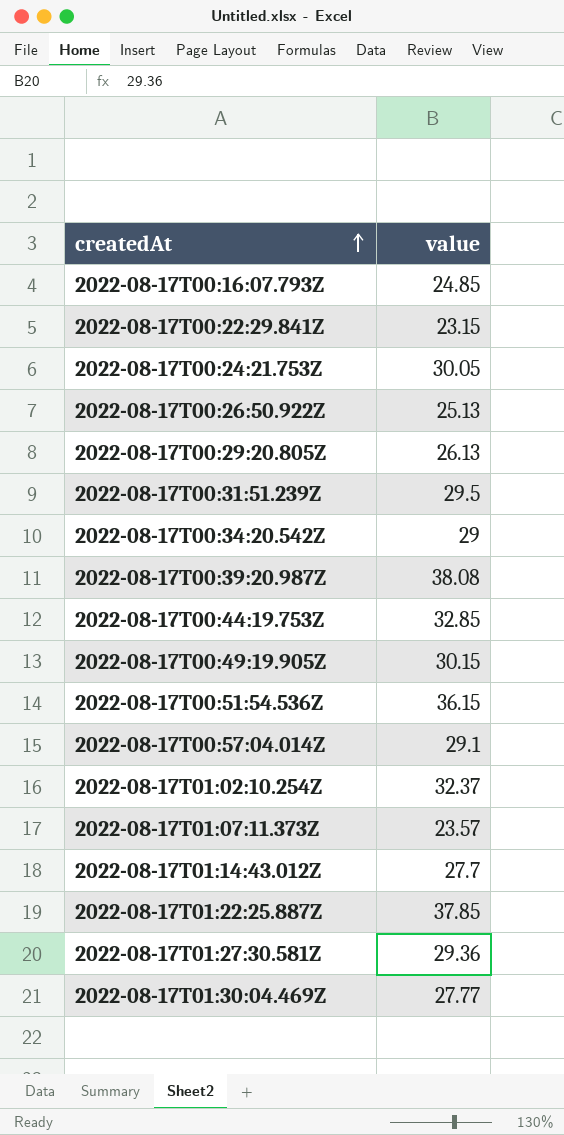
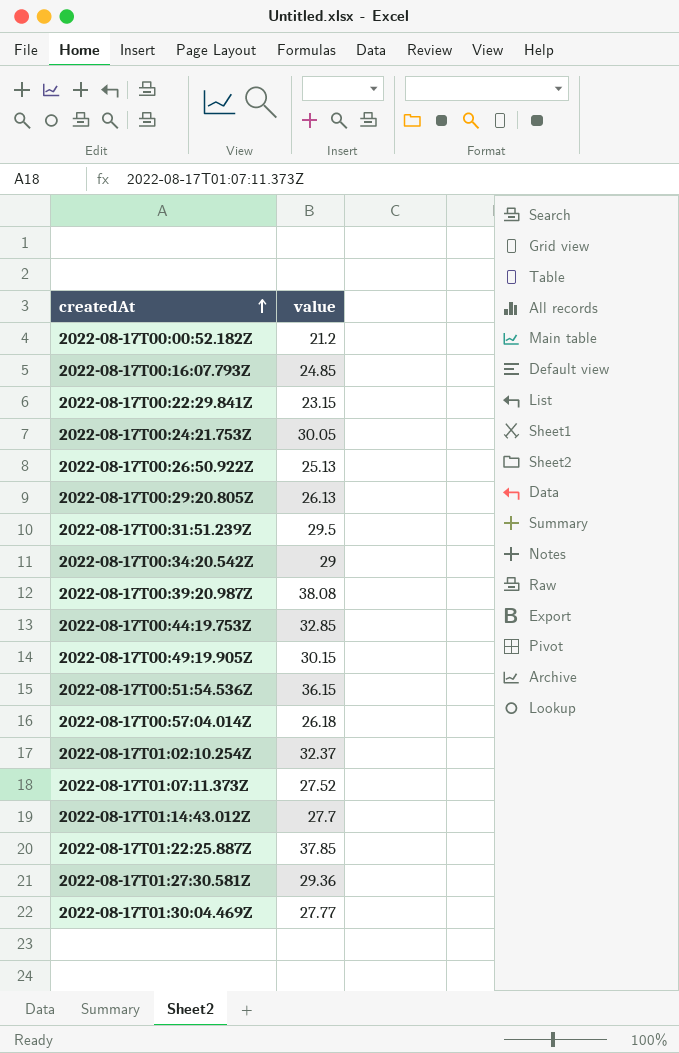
row 2022-08-17T00:00:52.182Z: none -> 21.2
2022-08-17T00:57:04.014Z | value: 29.1 -> 26.18
2022-08-17T01:07:11.373Z | value: 23.57 -> 27.52

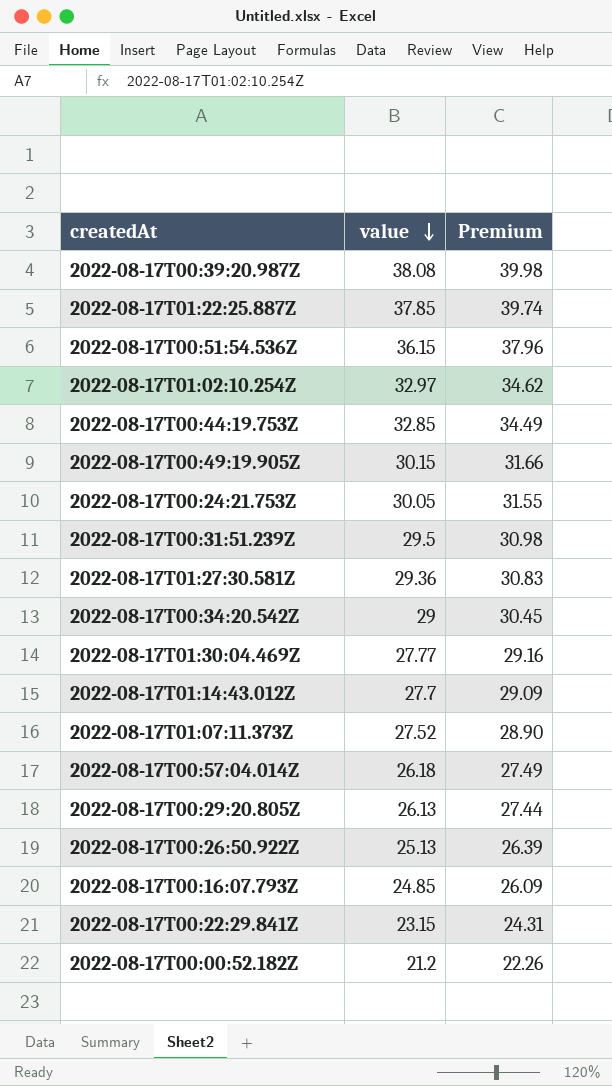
row order: createdAt ascending -> value descending
column Premium | formula: none -> [value] * 1.05
2022-08-17T01:02:10.254Z | value: 32.37 -> 32.97

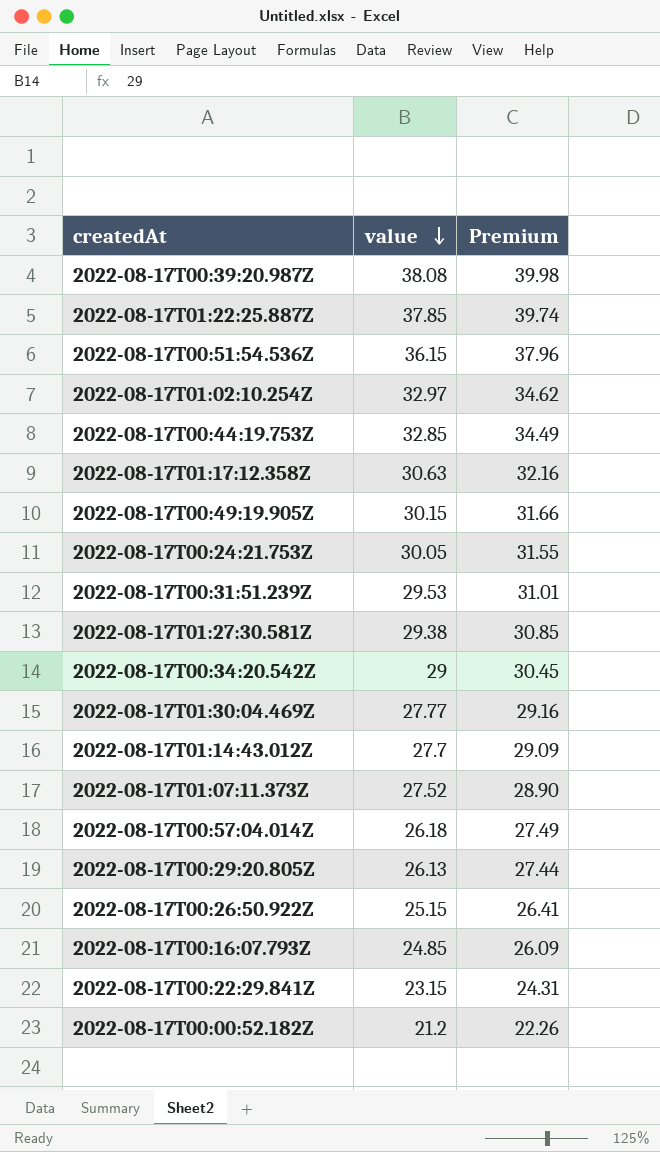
row 2022-08-17T01:17:12.358Z: none -> 30.63 | 32.16
2022-08-17T00:31:51.239Z | value: 29.5 -> 29.53
2022-08-17T00:31:51.239Z | Premium: 30.98 -> 31.01
2022-08-17T01:27:30.581Z | value: 29.36 -> 29.38
2022-08-17T01:27:30.581Z | Premium: 30.83 -> 30.85
2022-08-17T00:26:50.922Z | value: 25.13 -> 25.15
2022-08-17T00:26:50.922Z | Premium: 26.39 -> 26.41

